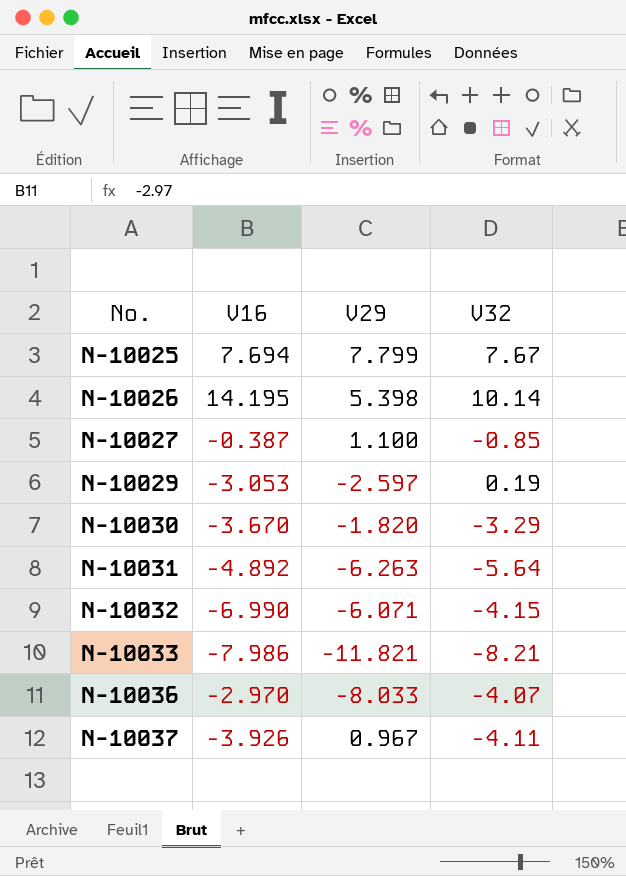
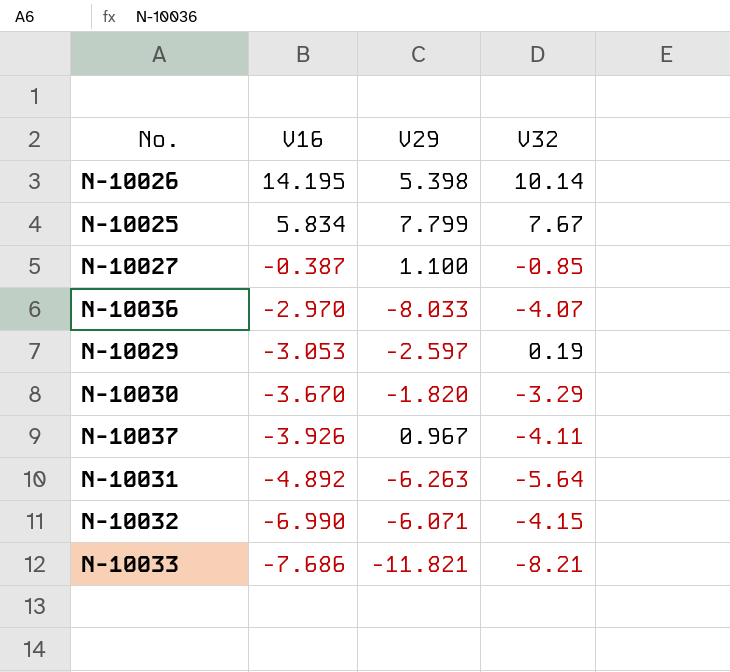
row order: No. ascending -> V16 descending
N-10025 | V16: 7.694 -> 5.834
N-10033 | V16: -7.986 -> -7.686

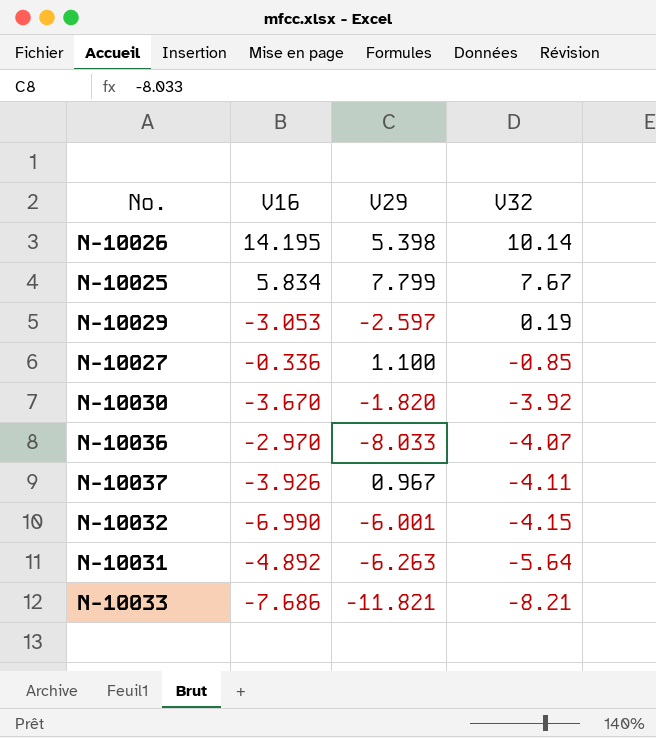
row order: V16 descending -> V32 descending
N-10027 | V16: -0.387 -> -0.336
N-10030 | V32: -3.29 -> -3.92
N-10032 | V29: -6.071 -> -6.001

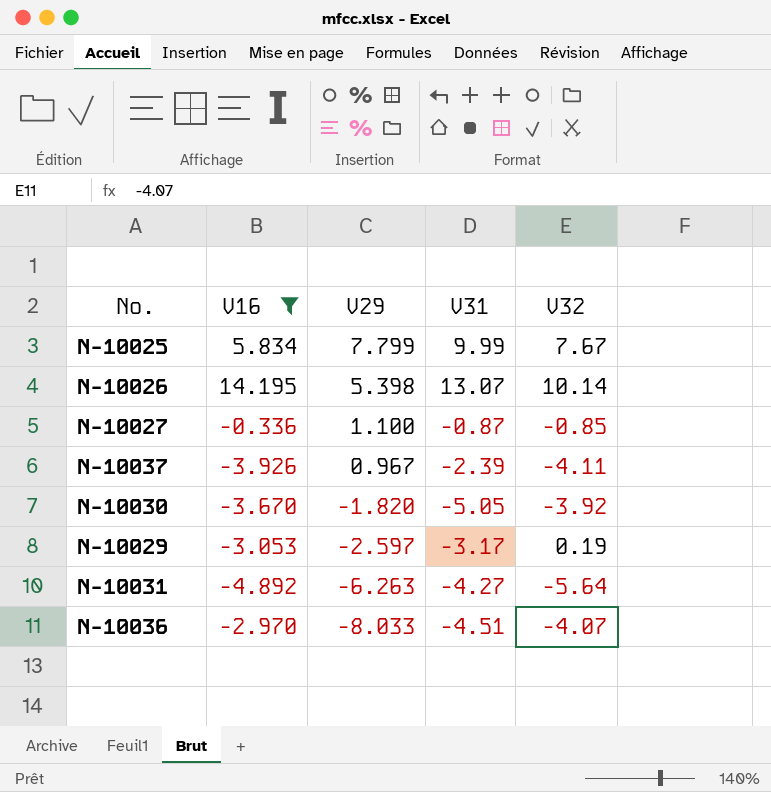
filter: none -> V16 >= -4.892
row order: V32 descending -> V29 descending
column V31 | position: none -> 4

